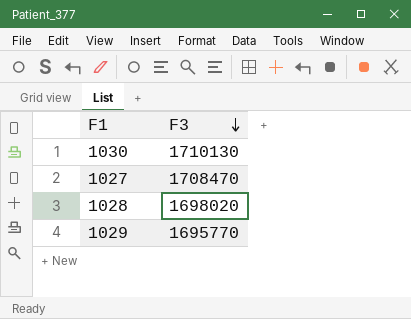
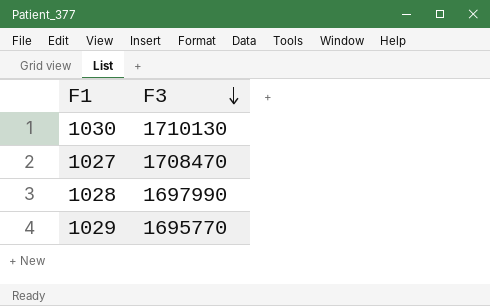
1028 | F3: 1698020 -> 1697990

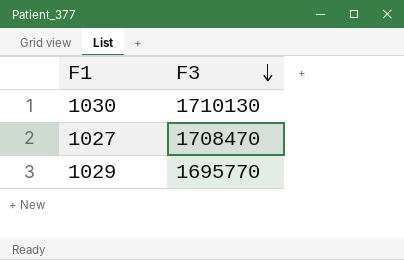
row 1028: 1697990 -> none

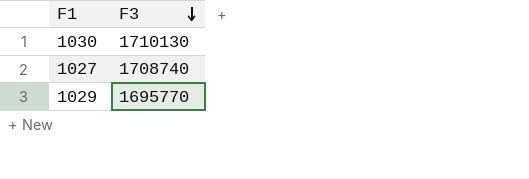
1027 | F3: 1708470 -> 1708740

